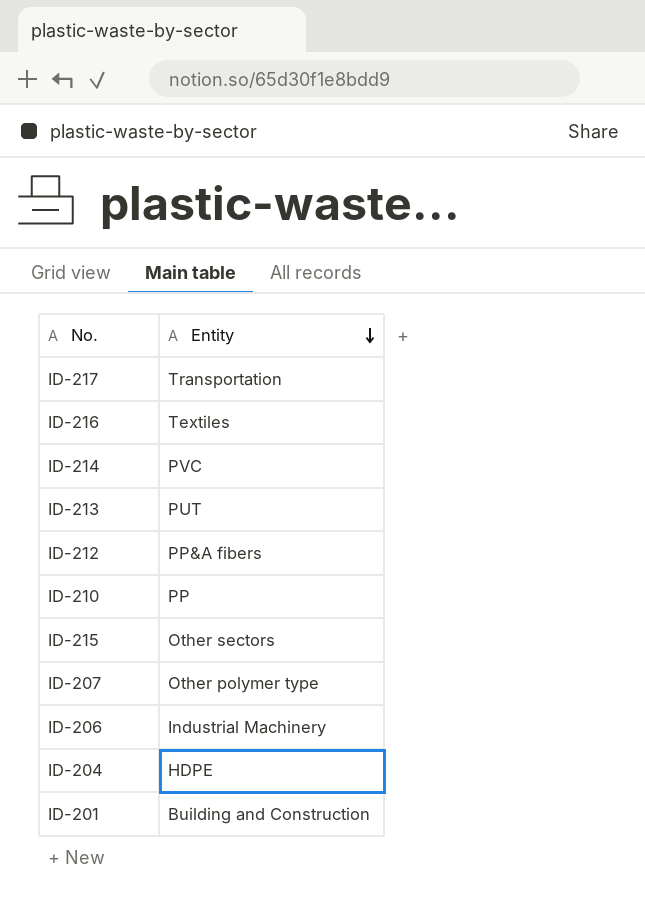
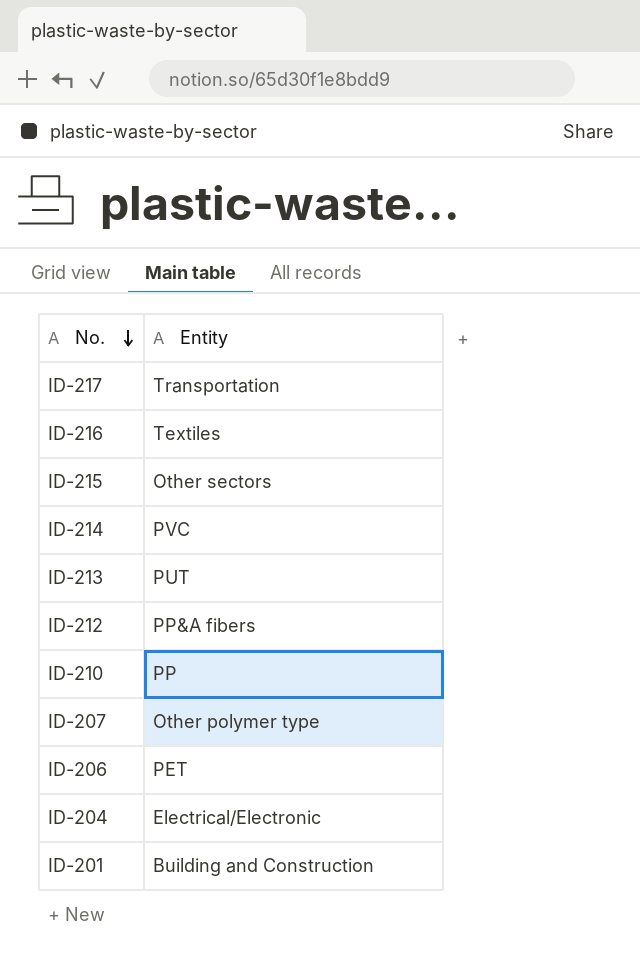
row order: Entity descending -> No. descending
ID-206 | Entity: Industrial Machinery -> PET
ID-204 | Entity: HDPE -> Electrical/Electronic

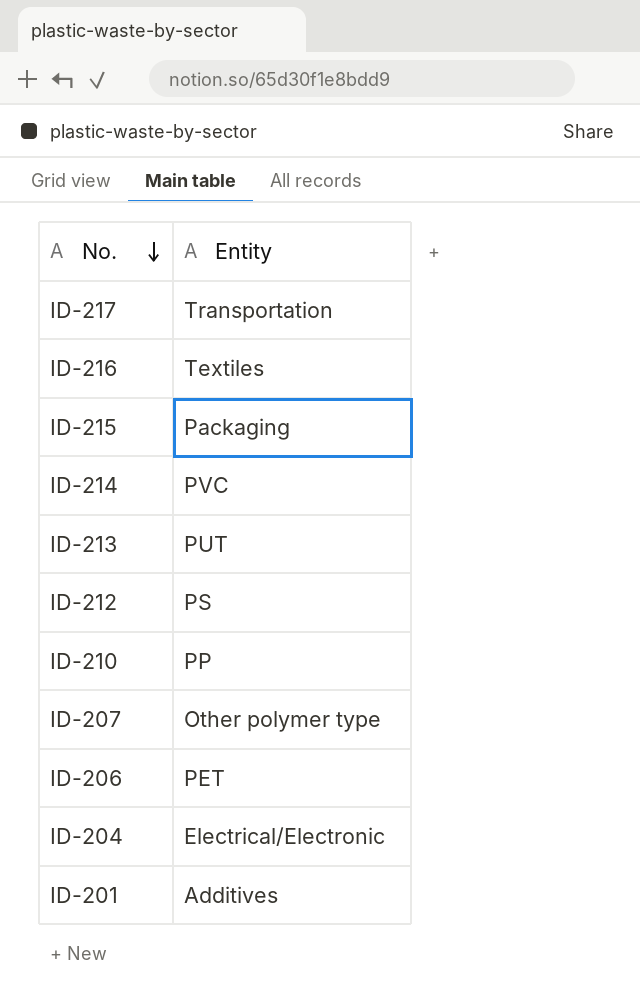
ID-215 | Entity: Other sectors -> Packaging
ID-212 | Entity: PP&A fibers -> PS
ID-201 | Entity: Building and Construction -> Additives

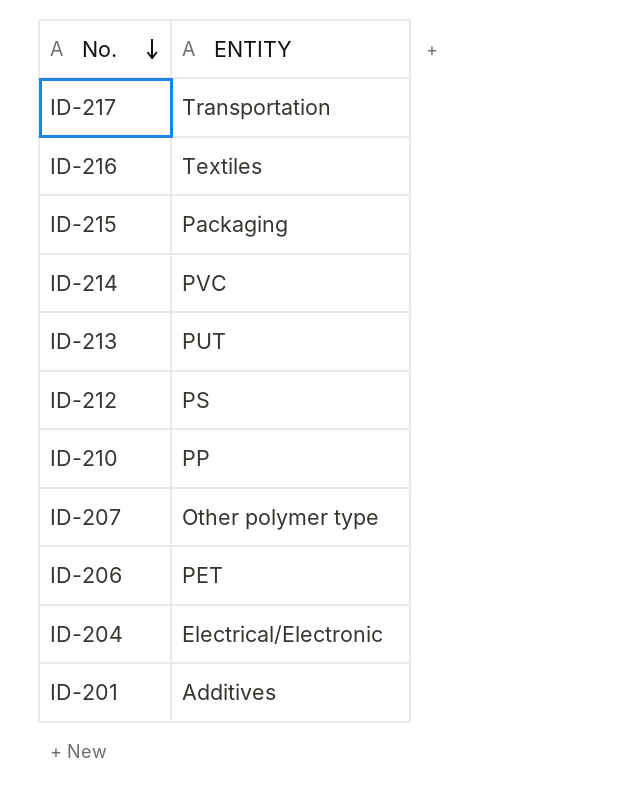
column name: Entity -> ENTITY

